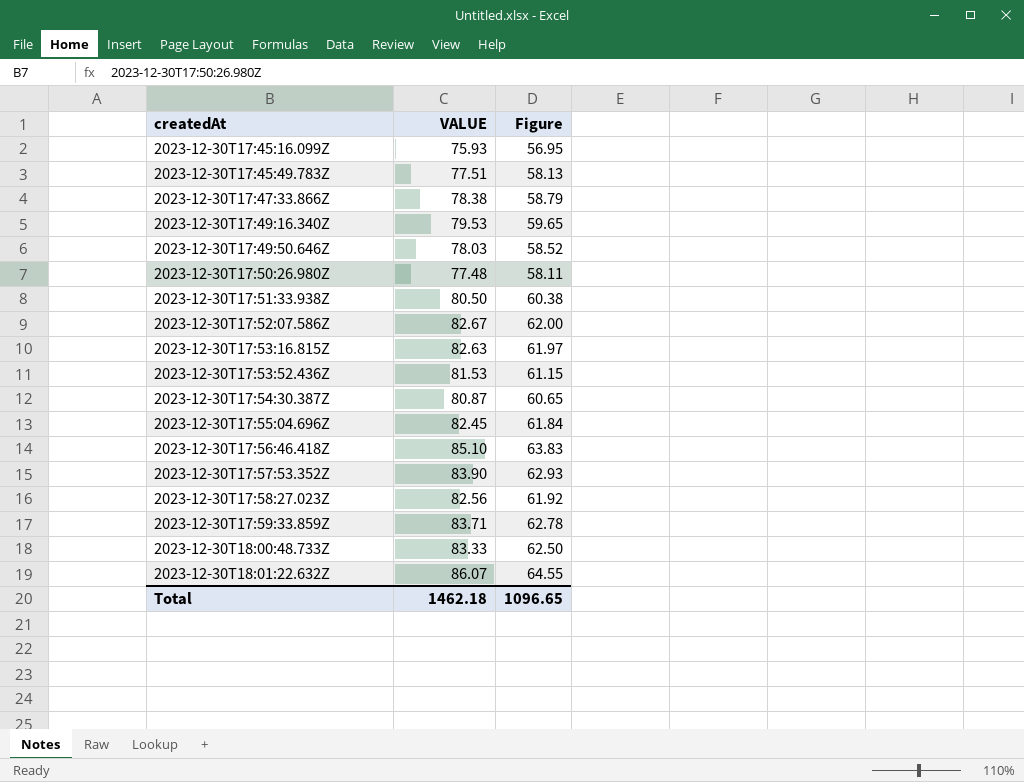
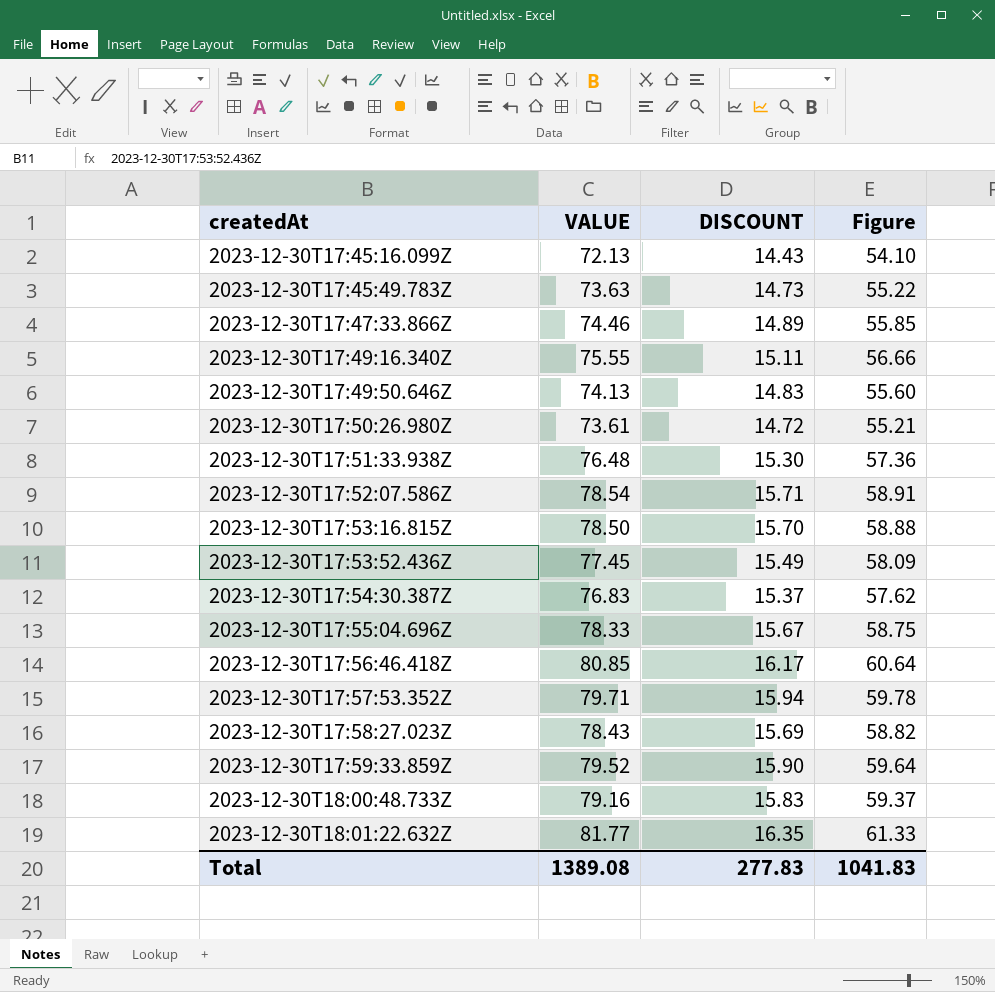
column DISCOUNT | formula: none -> [VALUE] * 0.2
2023-12-30T17:45:16.099Z | VALUE: 75.93 -> 72.13
2023-12-30T17:45:16.099Z | Figure: 56.95 -> 54.10
2023-12-30T17:45:49.783Z | VALUE: 77.51 -> 73.63
2023-12-30T17:45:49.783Z | Figure: 58.13 -> 55.22
2023-12-30T17:47:33.866Z | VALUE: 78.38 -> 74.46
2023-12-30T17:47:33.866Z | Figure: 58.79 -> 55.85
2023-12-30T17:49:16.340Z | VALUE: 79.53 -> 75.55
2023-12-30T17:49:16.340Z | Figure: 59.65 -> 56.66
2023-12-30T17:49:50.646Z | VALUE: 78.03 -> 74.13
2023-12-30T17:49:50.646Z | Figure: 58.52 -> 55.60
2023-12-30T17:50:26.980Z | VALUE: 77.48 -> 73.61
2023-12-30T17:50:26.980Z | Figure: 58.11 -> 55.21
2023-12-30T17:51:33.938Z | VALUE: 80.50 -> 76.48
2023-12-30T17:51:33.938Z | Figure: 60.38 -> 57.36
2023-12-30T17:52:07.586Z | VALUE: 82.67 -> 78.54
2023-12-30T17:52:07.586Z | Figure: 62.00 -> 58.91
2023-12-30T17:53:16.815Z | VALUE: 82.63 -> 78.50
2023-12-30T17:53:16.815Z | Figure: 61.97 -> 58.88
2023-12-30T17:53:52.436Z | VALUE: 81.53 -> 77.45
2023-12-30T17:53:52.436Z | Figure: 61.15 -> 58.09
2023-12-30T17:54:30.387Z | VALUE: 80.87 -> 76.83
2023-12-30T17:54:30.387Z | Figure: 60.65 -> 57.62
2023-12-30T17:55:04.696Z | VALUE: 82.45 -> 78.33
2023-12-30T17:55:04.696Z | Figure: 61.84 -> 58.75
2023-12-30T17:56:46.418Z | VALUE: 85.10 -> 80.85
2023-12-30T17:56:46.418Z | Figure: 63.83 -> 60.64
2023-12-30T17:57:53.352Z | VALUE: 83.90 -> 79.71
2023-12-30T17:57:53.352Z | Figure: 62.93 -> 59.78
2023-12-30T17:58:27.023Z | VALUE: 82.56 -> 78.43
2023-12-30T17:58:27.023Z | Figure: 61.92 -> 58.82
2023-12-30T17:59:33.859Z | VALUE: 83.71 -> 79.52
2023-12-30T17:59:33.859Z | Figure: 62.78 -> 59.64
2023-12-30T18:00:48.733Z | VALUE: 83.33 -> 79.16
2023-12-30T18:00:48.733Z | Figure: 62.50 -> 59.37
2023-12-30T18:01:22.632Z | VALUE: 86.07 -> 81.77
2023-12-30T18:01:22.632Z | Figure: 64.55 -> 61.33
Total | VALUE: 1462.18 -> 1389.08
Total | Figure: 1096.65 -> 1041.83

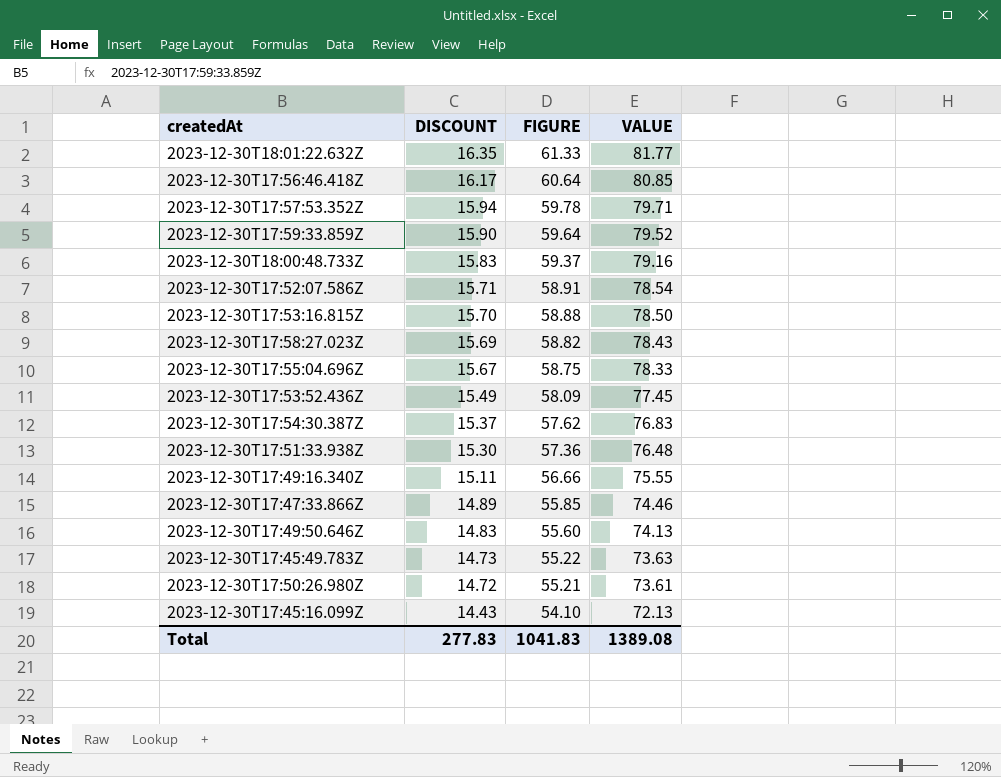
row order: createdAt ascending -> DISCOUNT descending
column name: Figure -> FIGURE
column VALUE | position: 2 -> 4

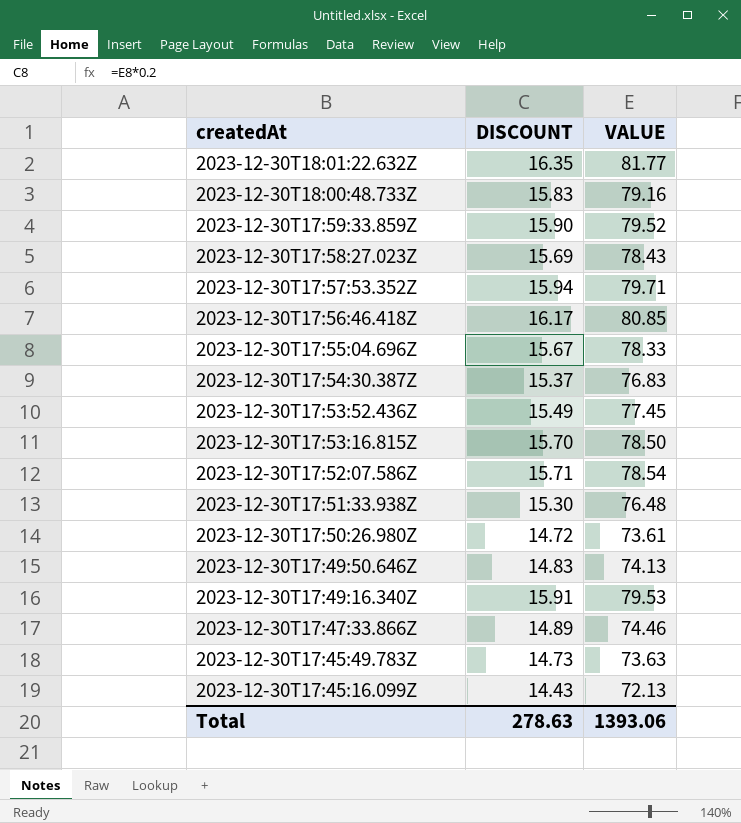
row order: DISCOUNT descending -> createdAt descending
column FIGURE | formula: [VALUE] * 0.75 -> none
2023-12-30T17:49:16.340Z | DISCOUNT: 15.11 -> 15.91
2023-12-30T17:49:16.340Z | VALUE: 75.55 -> 79.53
Total | DISCOUNT: 277.83 -> 278.63
Total | VALUE: 1389.08 -> 1393.06

